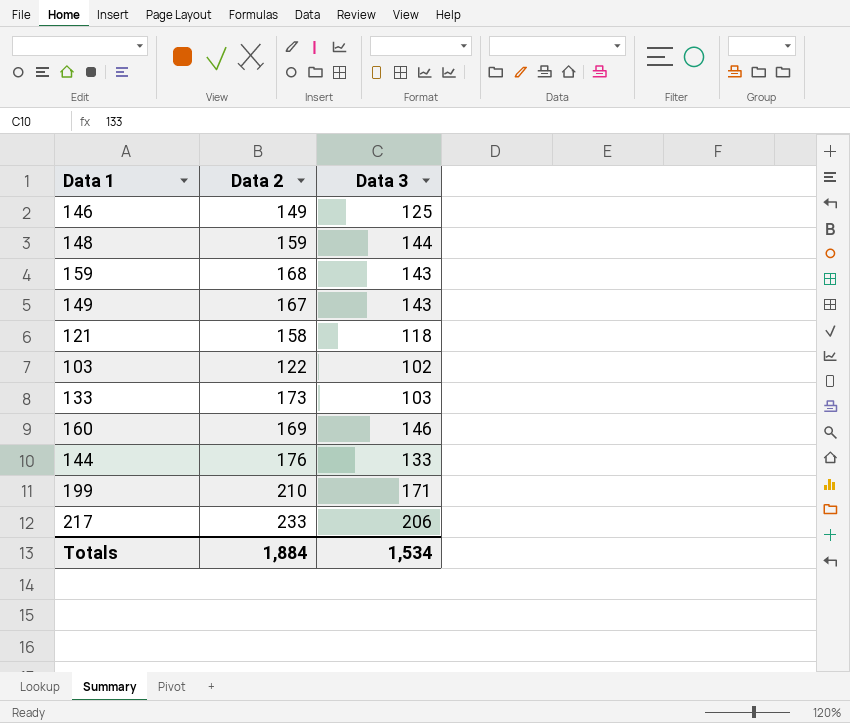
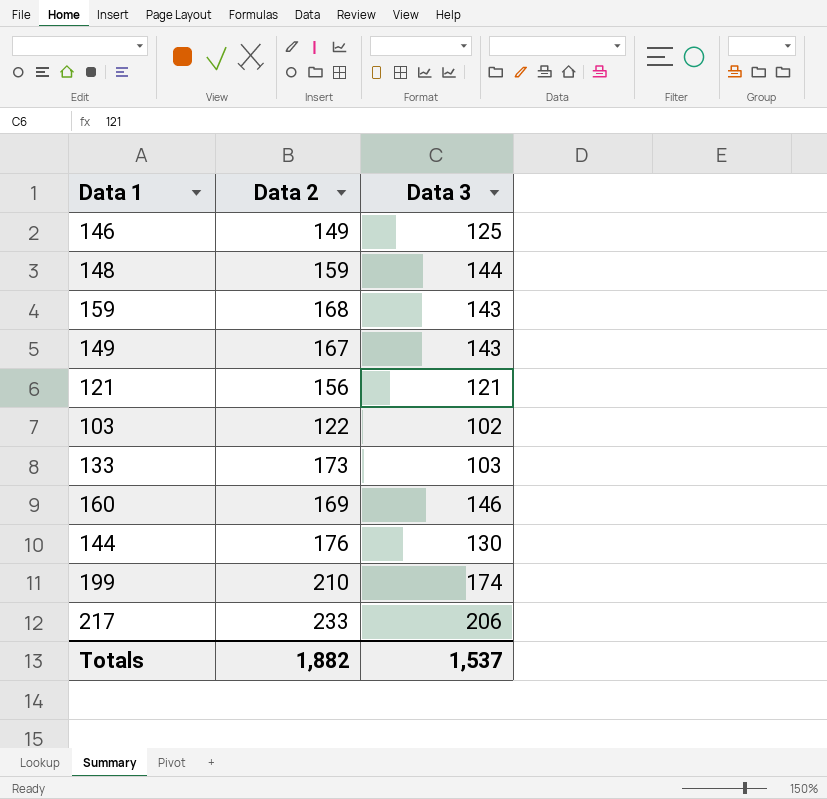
121 | Data 2: 158 -> 156
121 | Data 3: 118 -> 121
144 | Data 3: 133 -> 130
199 | Data 3: 171 -> 174
Totals | Data 2: 1,884 -> 1,882
Totals | Data 3: 1,534 -> 1,537

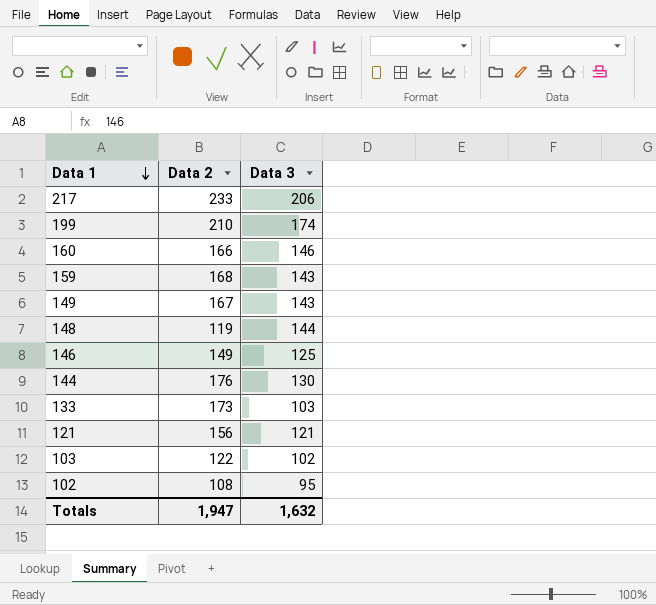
row order: none -> Data 1 descending
160 | Data 2: 169 -> 166
148 | Data 2: 159 -> 119
row 102: none -> 108 | 95
Totals | Data 2: 1,882 -> 1,947
Totals | Data 3: 1,537 -> 1,632

